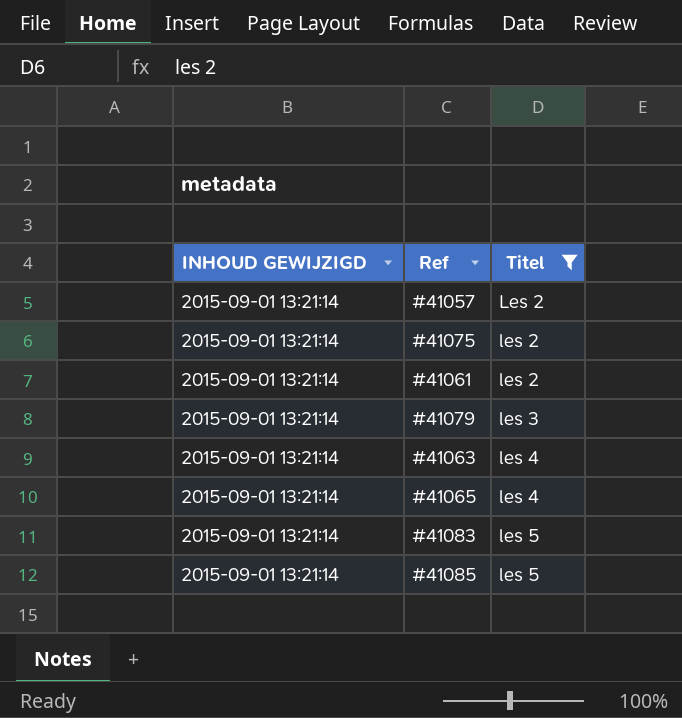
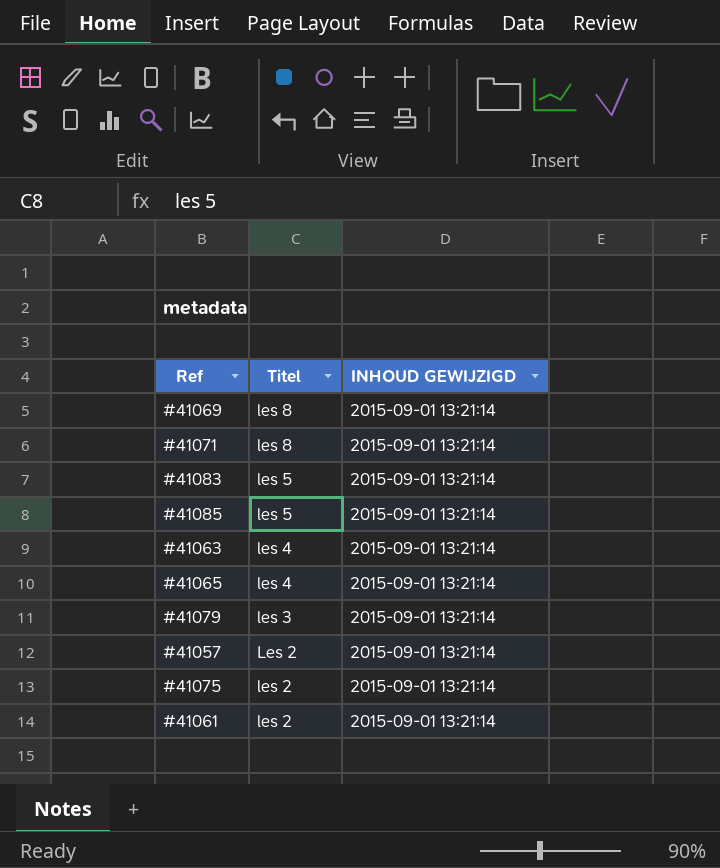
filter: Titel != les 8 -> none
row order: Titel ascending -> Titel descending
column INHOUD GEWIJZIGD | position: 1 -> 3

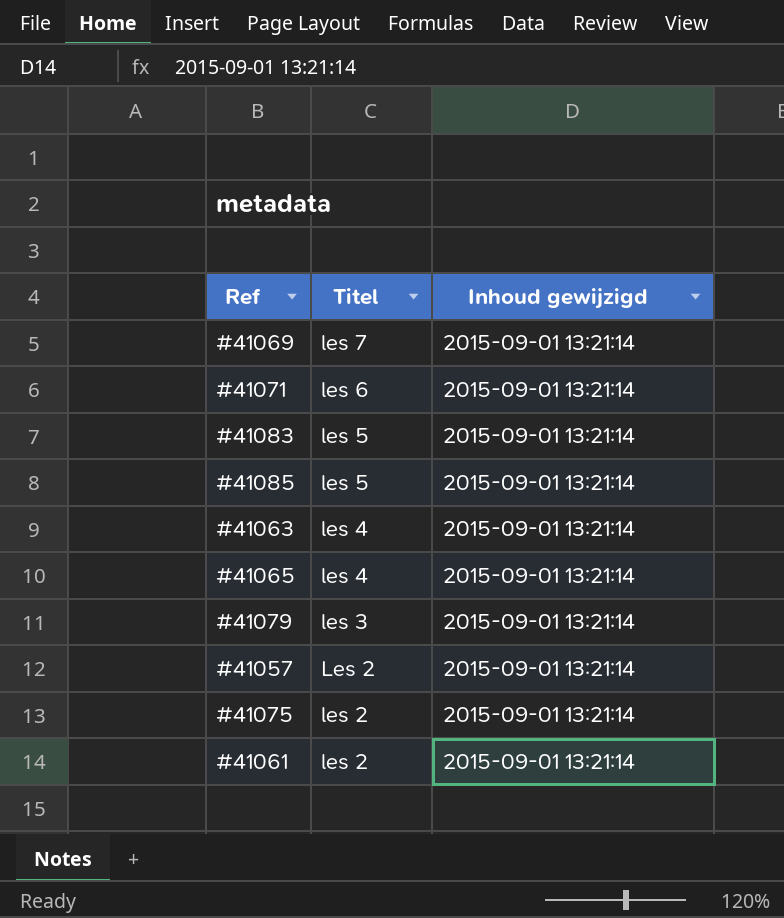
column name: INHOUD GEWIJZIGD -> Inhoud gewijzigd
#41069 | Titel: les 8 -> les 7
#41071 | Titel: les 8 -> les 6

